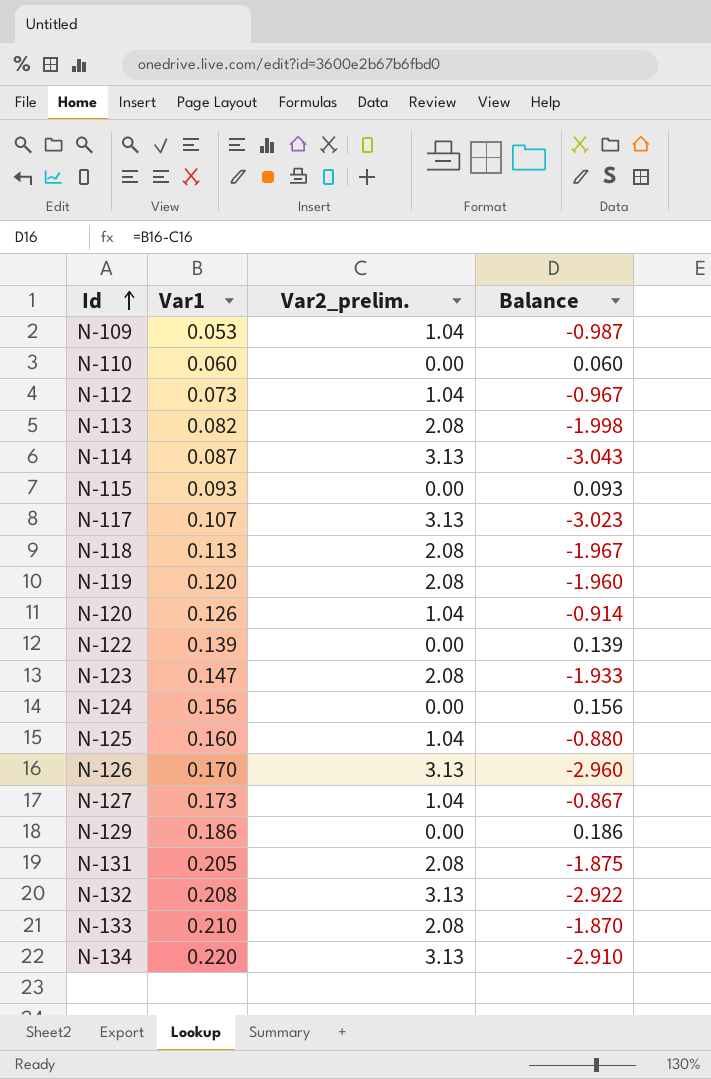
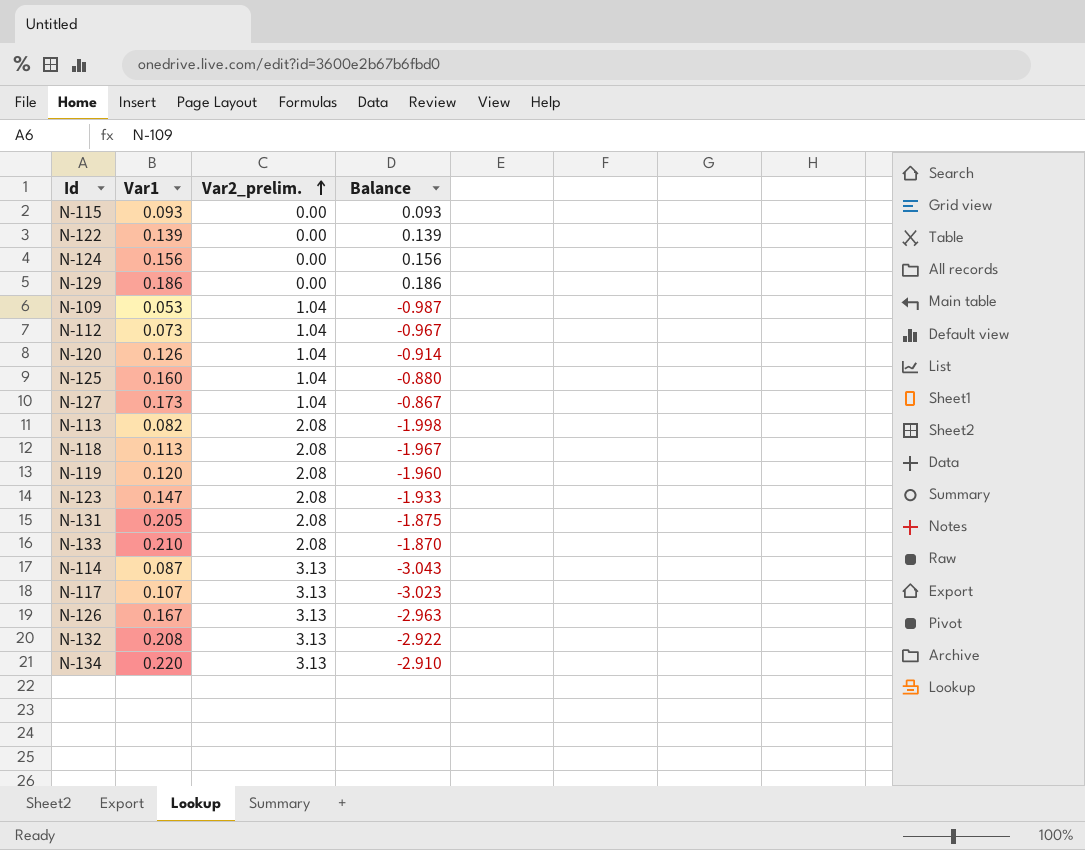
row order: Id ascending -> Var2_prelim. ascending
row N-110: 0.060 | 0.00 | 0.060 -> none
N-126 | Var1: 0.170 -> 0.167
N-126 | Balance: -2.960 -> -2.963

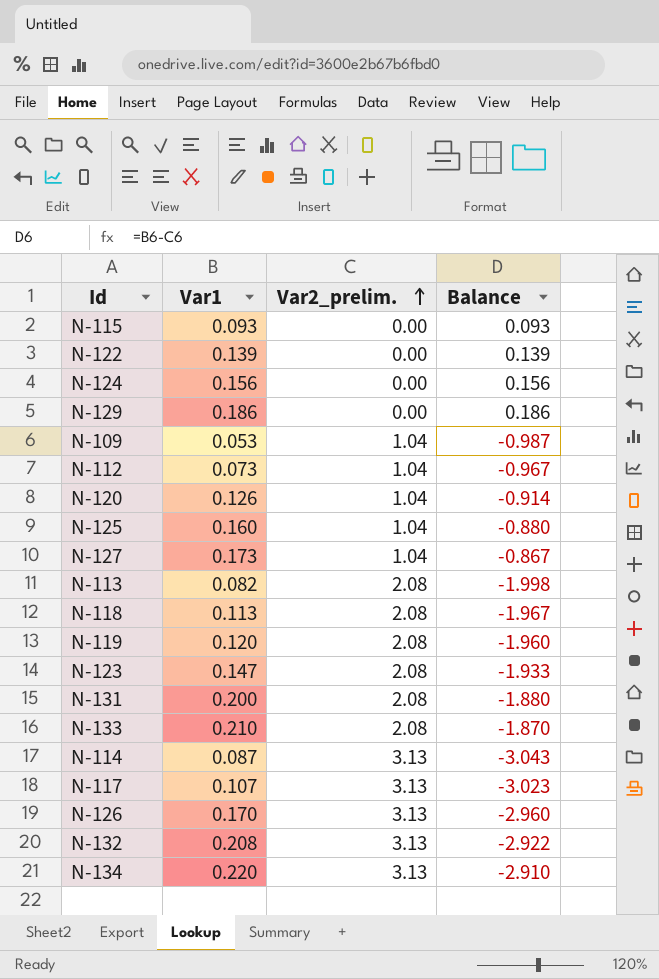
N-131 | Var1: 0.205 -> 0.200
N-131 | Balance: -1.875 -> -1.880
N-126 | Var1: 0.167 -> 0.170
N-126 | Balance: -2.963 -> -2.960

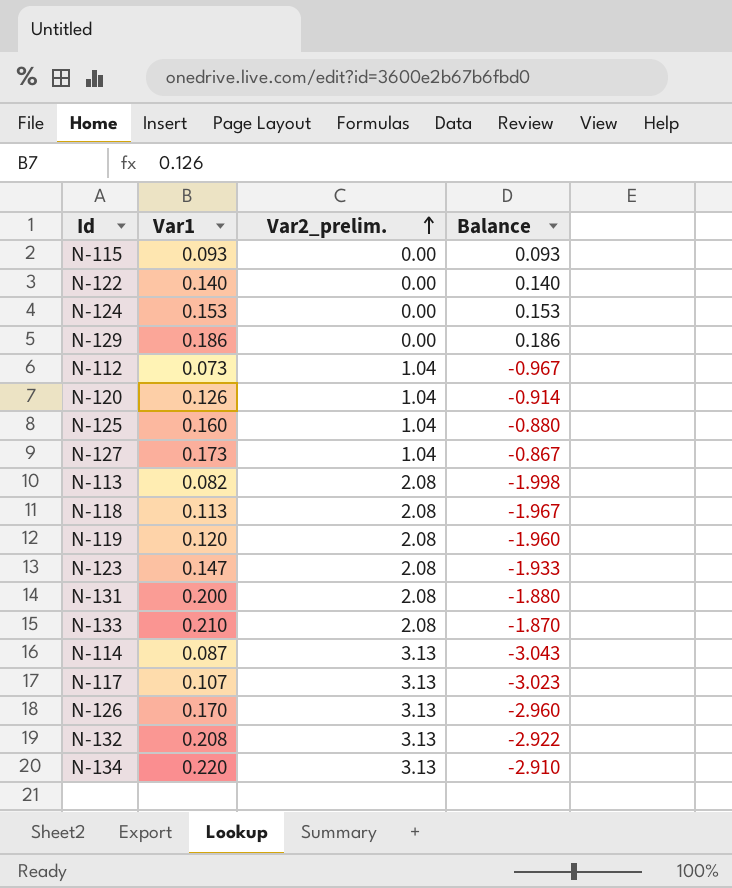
row N-109: 0.053 | 1.04 | -0.987 -> none
N-122 | Var1: 0.139 -> 0.140
N-122 | Balance: 0.139 -> 0.140
N-124 | Var1: 0.156 -> 0.153
N-124 | Balance: 0.156 -> 0.153

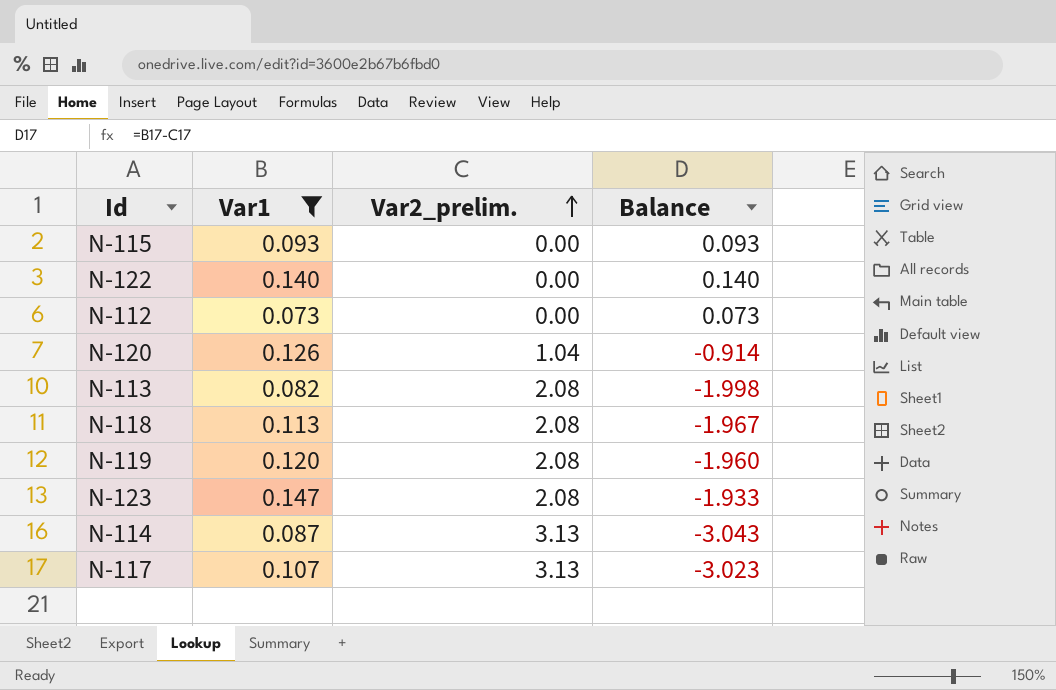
filter: none -> Var1 <= 0.147
N-112 | Var2_prelim.: 1.04 -> 0.00
N-112 | Balance: -0.967 -> 0.073

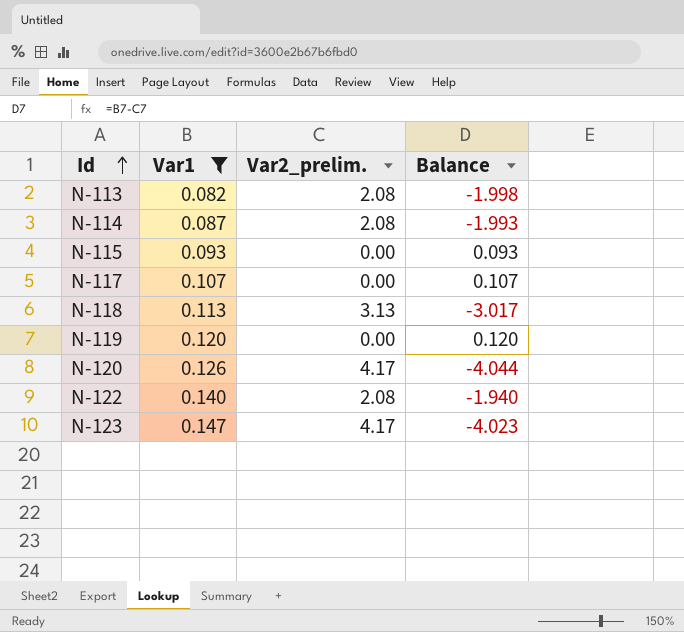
row order: Var2_prelim. ascending -> Id ascending
row N-112: 0.073 | 0.00 | 0.073 -> none
N-114 | Var2_prelim.: 3.13 -> 2.08
N-114 | Balance: -3.043 -> -1.993
N-117 | Var2_prelim.: 3.13 -> 0.00
N-117 | Balance: -3.023 -> 0.107
N-118 | Var2_prelim.: 2.08 -> 3.13
N-118 | Balance: -1.967 -> -3.017
N-119 | Var2_prelim.: 2.08 -> 0.00
N-119 | Balance: -1.960 -> 0.120
N-120 | Var2_prelim.: 1.04 -> 4.17
N-120 | Balance: -0.914 -> -4.044
N-122 | Var2_prelim.: 0.00 -> 2.08
N-122 | Balance: 0.140 -> -1.940
N-123 | Var2_prelim.: 2.08 -> 4.17
N-123 | Balance: -1.933 -> -4.023

